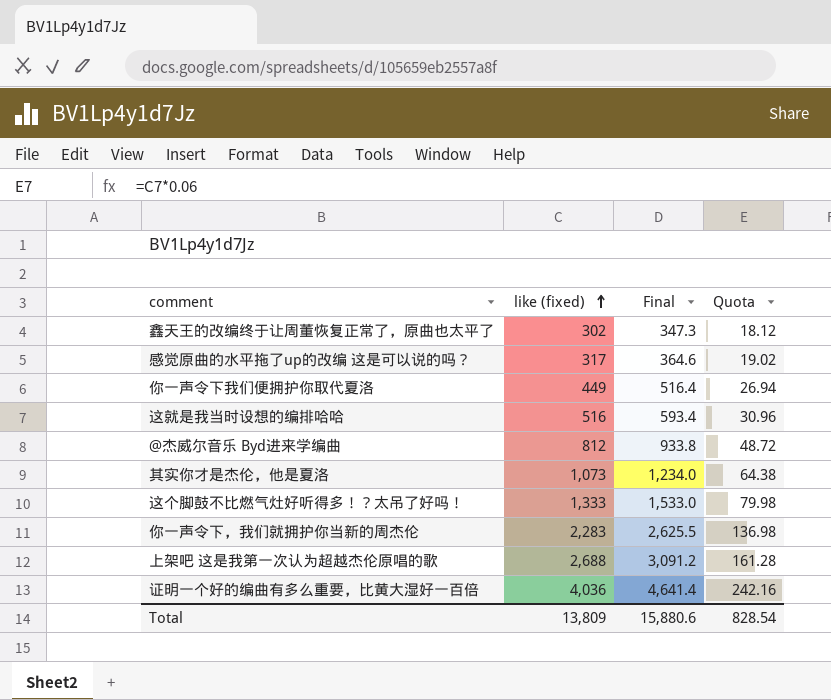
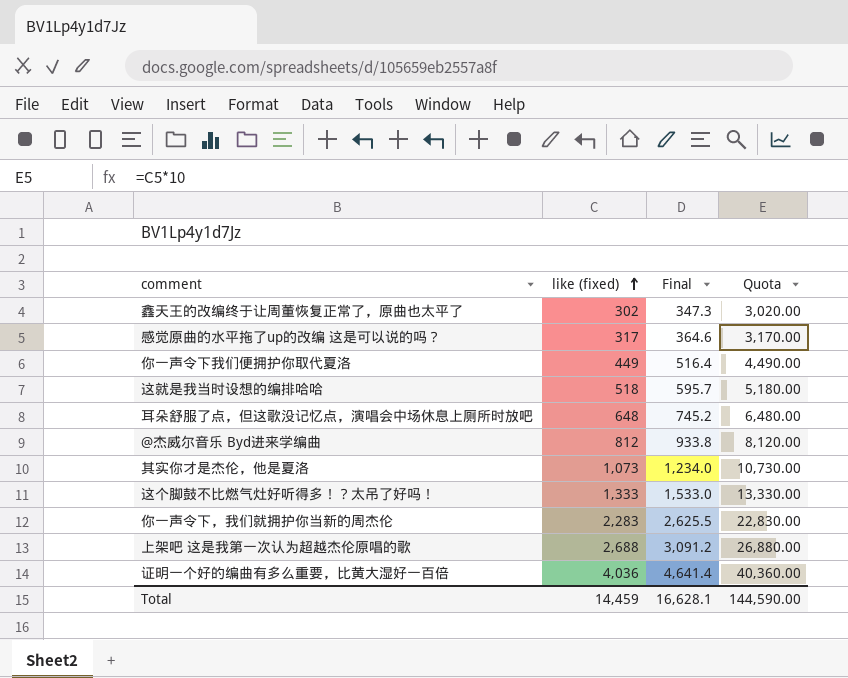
column Quota | formula: [like (fixed)] * 0.06 -> [like (fixed)] * 10
这就是我当时设想的编排哈哈 | like (fixed): 516 -> 518
这就是我当时设想的编排哈哈 | Final: 593.4 -> 595.7
row 耳朵舒服了点，但这歌没记忆点，演唱会中场休息上厕所时放吧: none -> 648 | 745.2 | 6,480.00
Total | like (fixed): 13,809 -> 14,459
Total | Final: 15,880.6 -> 16,628.1
Total | Quota: 828.54 -> 144,590.00

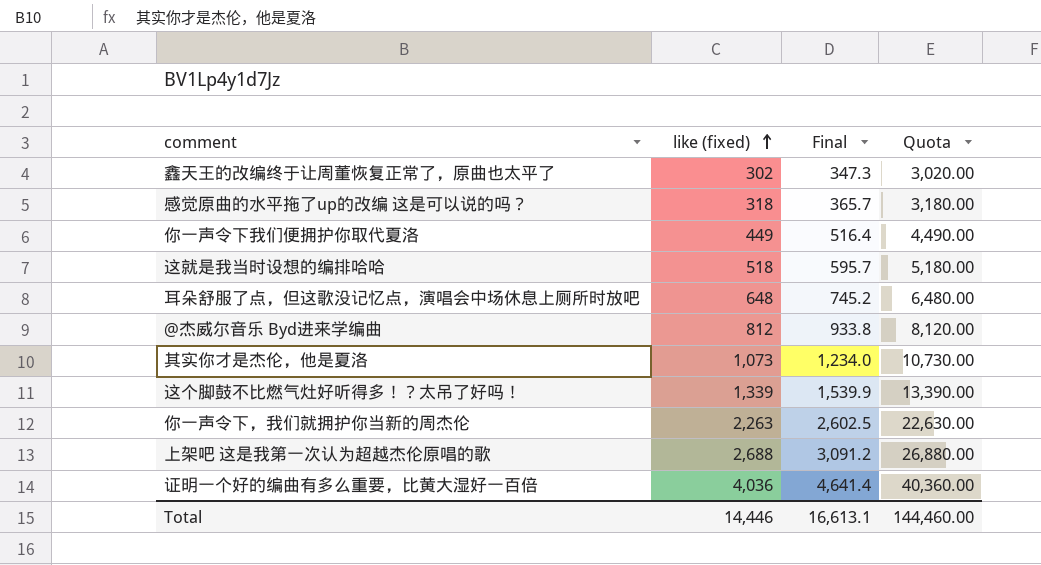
感觉原曲的水平拖了up的改编 这是可以说的吗？ | like (fixed): 317 -> 318
感觉原曲的水平拖了up的改编 这是可以说的吗？ | Final: 364.6 -> 365.7
感觉原曲的水平拖了up的改编 这是可以说的吗？ | Quota: 3,170.00 -> 3,180.00
这个脚鼓不比燃气灶好听得多！？太吊了好吗！ | like (fixed): 1,333 -> 1,339
这个脚鼓不比燃气灶好听得多！？太吊了好吗！ | Final: 1,533.0 -> 1,539.9
这个脚鼓不比燃气灶好听得多！？太吊了好吗！ | Quota: 13,330.00 -> 13,390.00
你一声令下，我们就拥护你当新的周杰伦 | like (fixed): 2,283 -> 2,263
你一声令下，我们就拥护你当新的周杰伦 | Final: 2,625.5 -> 2,602.5
你一声令下，我们就拥护你当新的周杰伦 | Quota: 22,830.00 -> 22,630.00
Total | like (fixed): 14,459 -> 14,446
Total | Final: 16,628.1 -> 16,613.1
Total | Quota: 144,590.00 -> 144,460.00

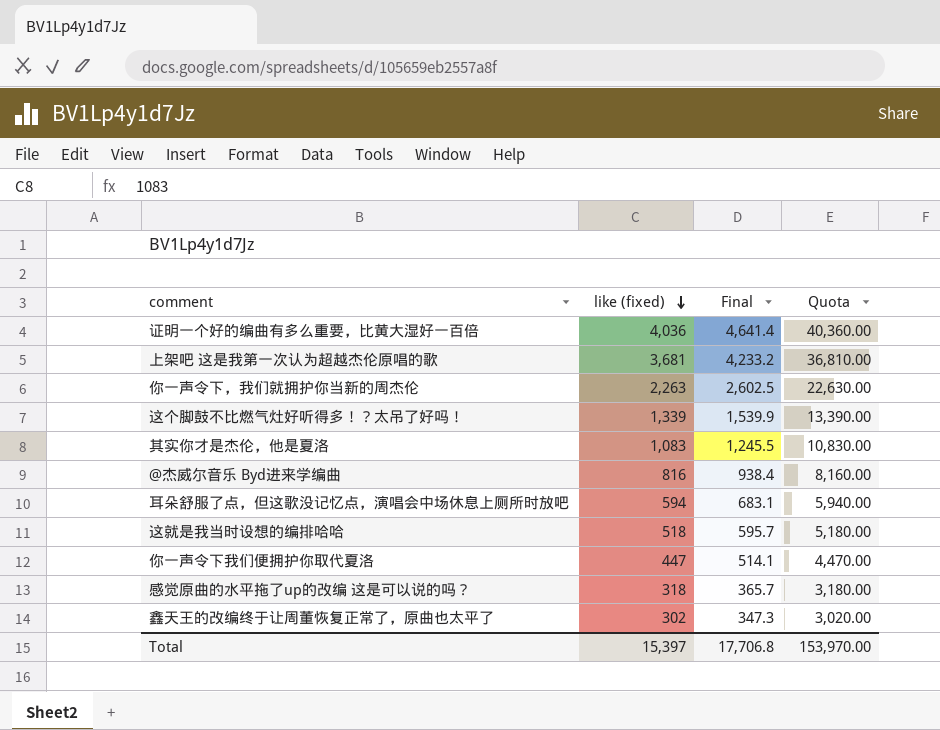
row order: like (fixed) ascending -> like (fixed) descending
上架吧 这是我第一次认为超越杰伦原唱的歌 | like (fixed): 2,688 -> 3,681
上架吧 这是我第一次认为超越杰伦原唱的歌 | Final: 3,091.2 -> 4,233.2
上架吧 这是我第一次认为超越杰伦原唱的歌 | Quota: 26,880.00 -> 36,810.00
其实你才是杰伦，他是夏洛 | like (fixed): 1,073 -> 1,083
其实你才是杰伦，他是夏洛 | Final: 1,234.0 -> 1,245.5
其实你才是杰伦，他是夏洛 | Quota: 10,730.00 -> 10,830.00
@杰威尔音乐 Byd进来学编曲 | like (fixed): 812 -> 816
@杰威尔音乐 Byd进来学编曲 | Final: 933.8 -> 938.4
@杰威尔音乐 Byd进来学编曲 | Quota: 8,120.00 -> 8,160.00
耳朵舒服了点，但这歌没记忆点，演唱会中场休息上厕所时放吧 | like (fixed): 648 -> 594
耳朵舒服了点，但这歌没记忆点，演唱会中场休息上厕所时放吧 | Final: 745.2 -> 683.1
耳朵舒服了点，但这歌没记忆点，演唱会中场休息上厕所时放吧 | Quota: 6,480.00 -> 5,940.00
你一声令下我们便拥护你取代夏洛 | like (fixed): 449 -> 447
你一声令下我们便拥护你取代夏洛 | Final: 516.4 -> 514.1
你一声令下我们便拥护你取代夏洛 | Quota: 4,490.00 -> 4,470.00
Total | like (fixed): 14,446 -> 15,397
Total | Final: 16,613.1 -> 17,706.8
Total | Quota: 144,460.00 -> 153,970.00

